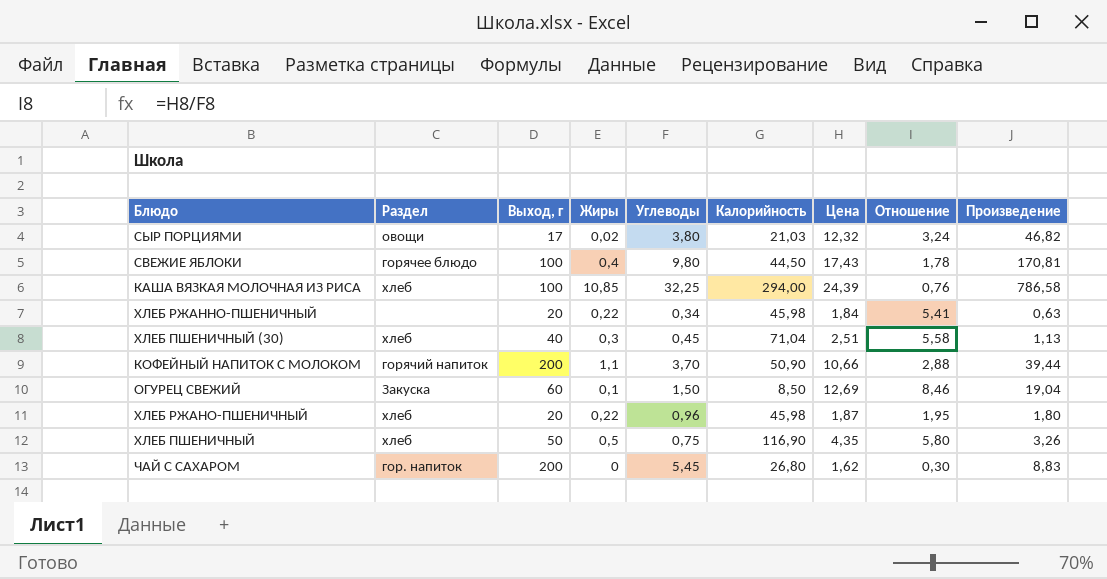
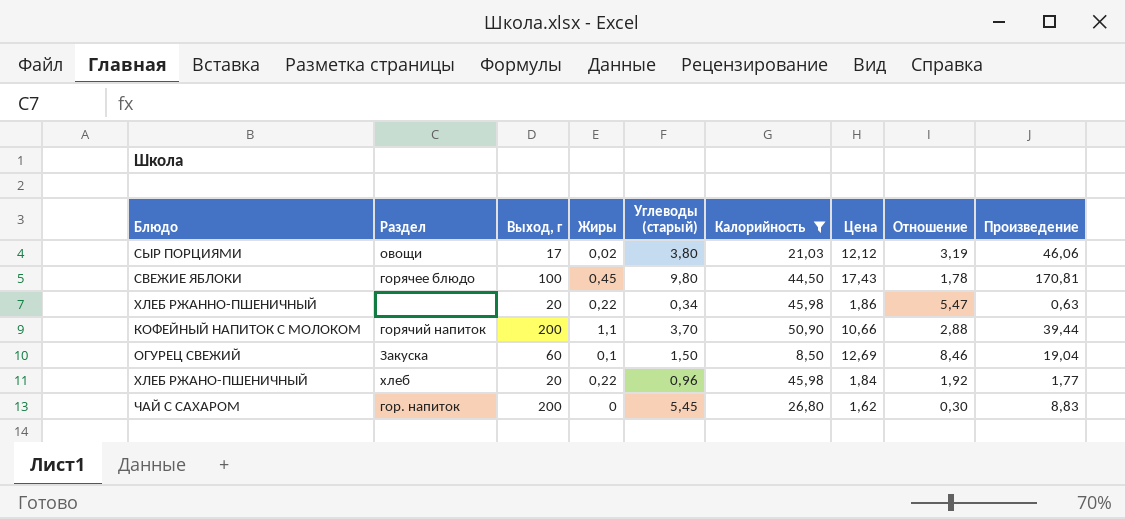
filter: none -> Калорийность <= 50,90
column name: Углеводы -> Углеводы (старый)
СЫР ПОРЦИЯМИ | Цена: 12,32 -> 12,12
СЫР ПОРЦИЯМИ | Отношение: 3,24 -> 3,19
СЫР ПОРЦИЯМИ | Произведение: 46,82 -> 46,06
СВЕЖИЕ ЯБЛОКИ | Жиры: 0,4 -> 0,45
ХЛЕБ РЖАННО-ПШЕНИЧНЫЙ | Цена: 1,84 -> 1,86
ХЛЕБ РЖАННО-ПШЕНИЧНЫЙ | Отношение: 5,41 -> 5,47
ХЛЕБ РЖАНО-ПШЕНИЧНЫЙ | Цена: 1,87 -> 1,84
ХЛЕБ РЖАНО-ПШЕНИЧНЫЙ | Отношение: 1,95 -> 1,92
ХЛЕБ РЖАНО-ПШЕНИЧНЫЙ | Произведение: 1,80 -> 1,77

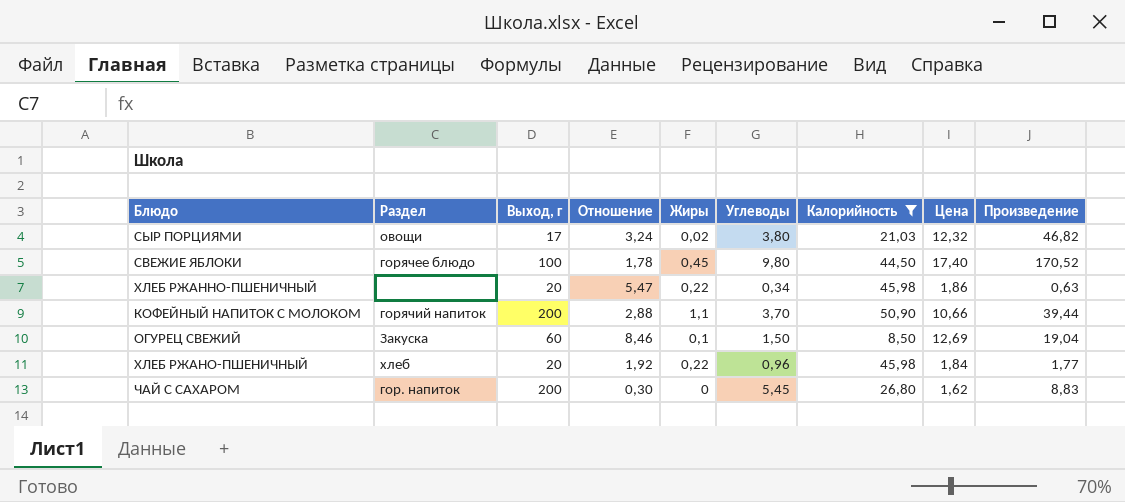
column Отношение | position: 8 -> 4
column name: Углеводы (старый) -> Углеводы
СЫР ПОРЦИЯМИ | Отношение: 3,19 -> 3,24
СЫР ПОРЦИЯМИ | Цена: 12,12 -> 12,32
СЫР ПОРЦИЯМИ | Произведение: 46,06 -> 46,82
СВЕЖИЕ ЯБЛОКИ | Цена: 17,43 -> 17,40
СВЕЖИЕ ЯБЛОКИ | Произведение: 170,81 -> 170,52

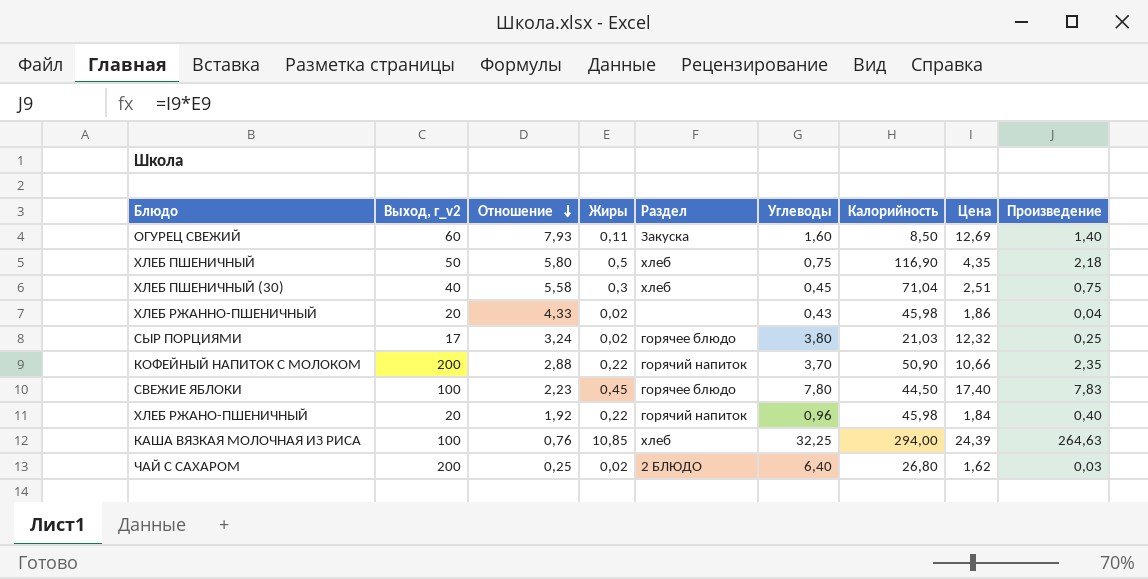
filter: Калорийность <= 50,90 -> none
row order: none -> Отношение descending
column name: Выход, г -> Выход, г_v2
column Раздел | position: 2 -> 5
column Произведение | formula: [Углеводы] * [Цена] -> [Жиры] * [Цена]
ОГУРЕЦ СВЕЖИЙ | Отношение: 8,46 -> 7,93
ОГУРЕЦ СВЕЖИЙ | Жиры: 0,1 -> 0,11
ОГУРЕЦ СВЕЖИЙ | Углеводы: 1,50 -> 1,60
ХЛЕБ РЖАННО-ПШЕНИЧНЫЙ | Отношение: 5,47 -> 4,33
ХЛЕБ РЖАННО-ПШЕНИЧНЫЙ | Жиры: 0,22 -> 0,02
ХЛЕБ РЖАННО-ПШЕНИЧНЫЙ | Углеводы: 0,34 -> 0,43
СЫР ПОРЦИЯМИ | Раздел: овощи -> горячее блюдо
КОФЕЙНЫЙ НАПИТОК С МОЛОКОМ | Жиры: 1,1 -> 0,22
СВЕЖИЕ ЯБЛОКИ | Отношение: 1,78 -> 2,23
СВЕЖИЕ ЯБЛОКИ | Углеводы: 9,80 -> 7,80
ХЛЕБ РЖАНО-ПШЕНИЧНЫЙ | Раздел: хлеб -> горячий напиток
ЧАЙ С САХАРОМ | Отношение: 0,30 -> 0,25
ЧАЙ С САХАРОМ | Жиры: 0 -> 0,02
ЧАЙ С САХАРОМ | Раздел: гор. напиток -> 2 БЛЮДО
ЧАЙ С САХАРОМ | Углеводы: 5,45 -> 6,40

